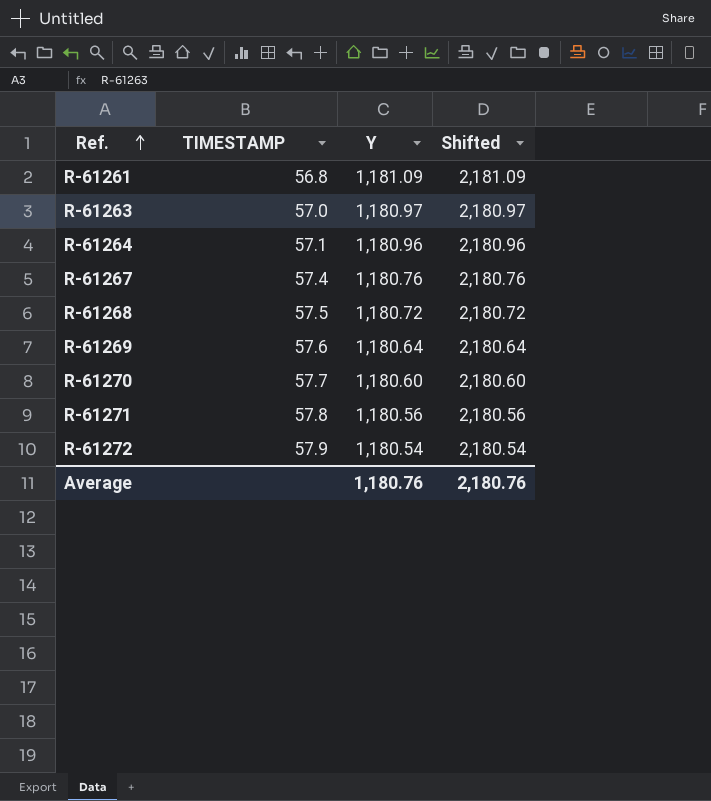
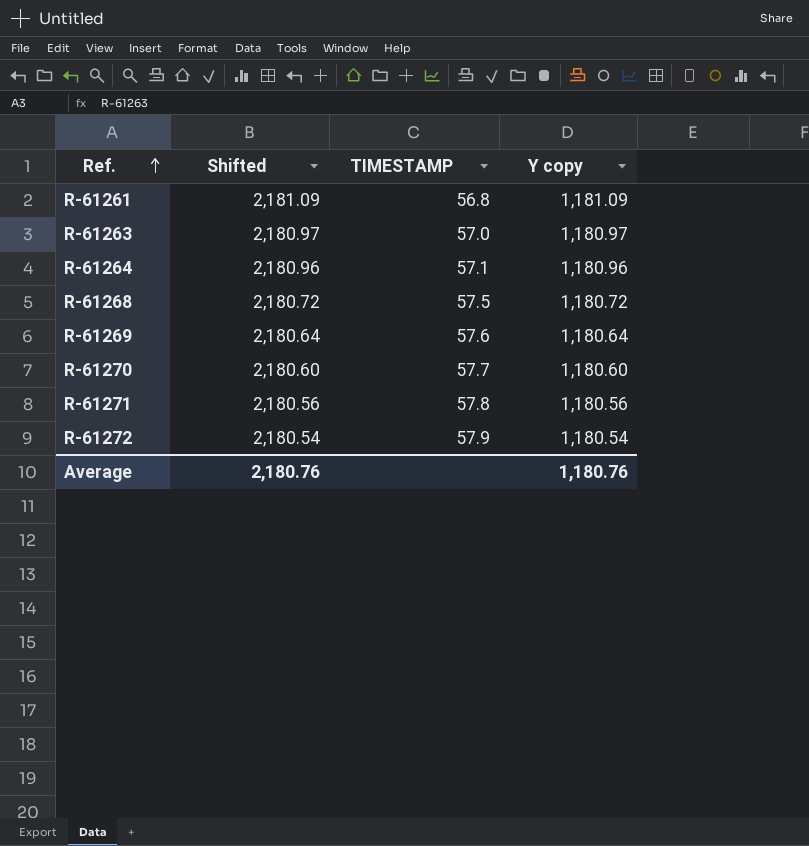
column Shifted | position: 4 -> 2
column name: Y -> Y copy
row R-61267: 57.4 | 1,180.76 | 2,180.76 -> none

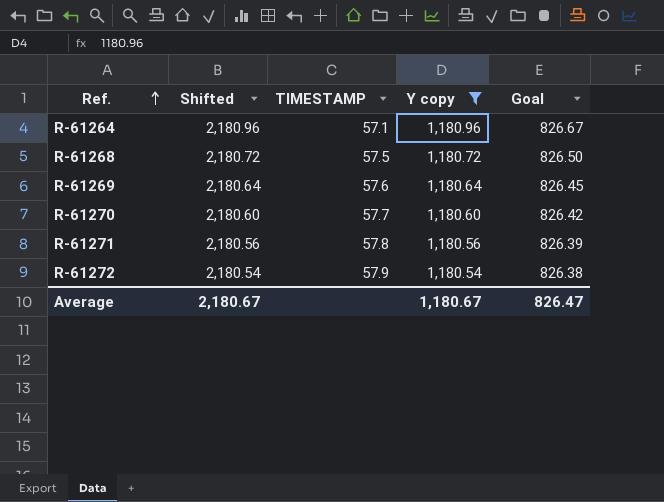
filter: none -> Y copy <= 1,180.96
column Goal | formula: none -> [Y copy] * 0.7
Average | Shifted: 2,180.76 -> 2,180.67
Average | Y copy: 1,180.76 -> 1,180.67

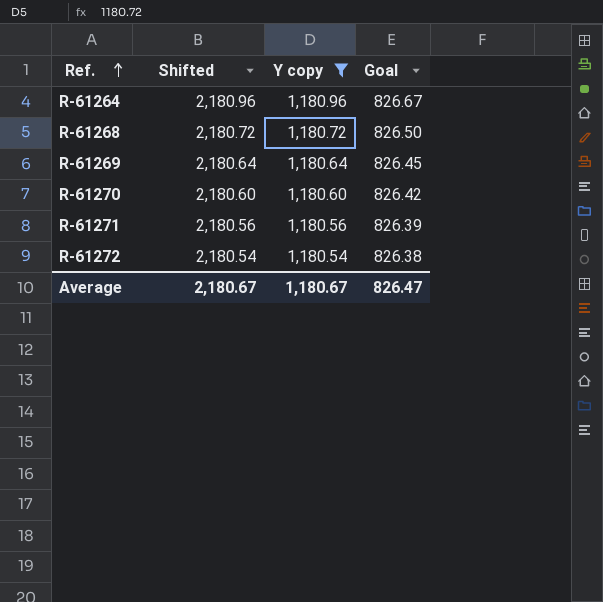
column TIMESTAMP | position: 3 -> none

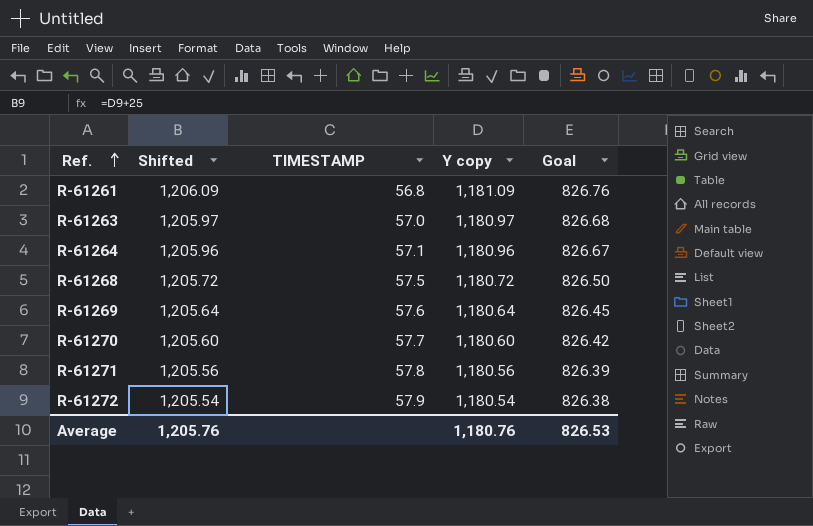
filter: Y copy <= 1,180.96 -> none
column Shifted | formula: [Y copy] + 1000 -> [Y copy] + 25
column TIMESTAMP | position: none -> 3
Average | Shifted: 2,180.67 -> 1,205.76
Average | Y copy: 1,180.67 -> 1,180.76
Average | Goal: 826.47 -> 826.53

